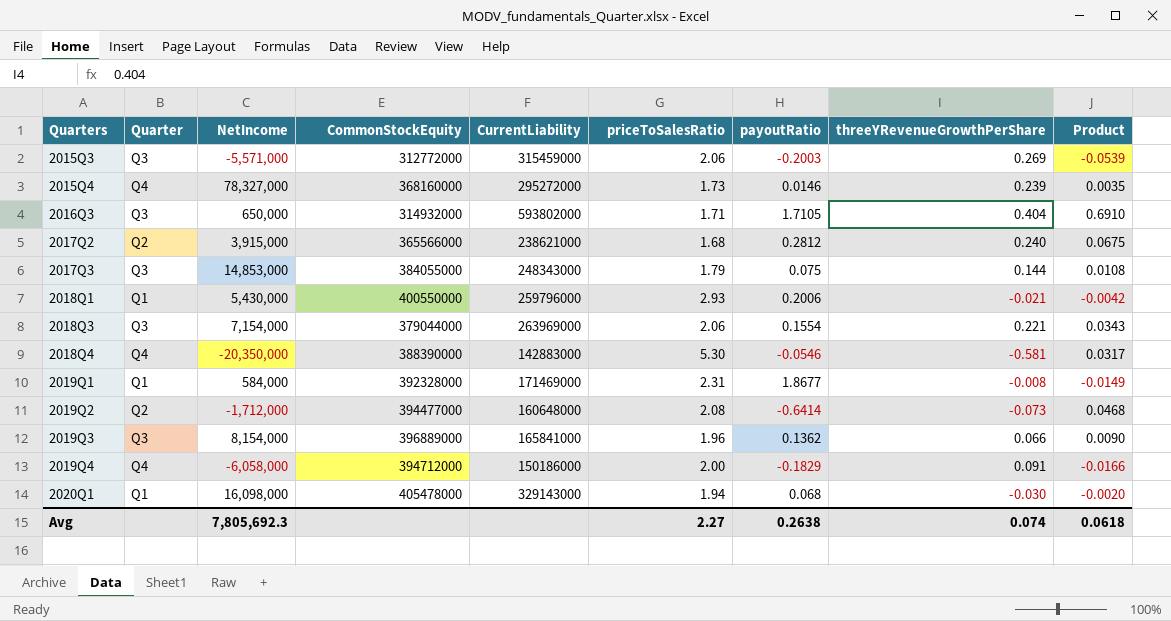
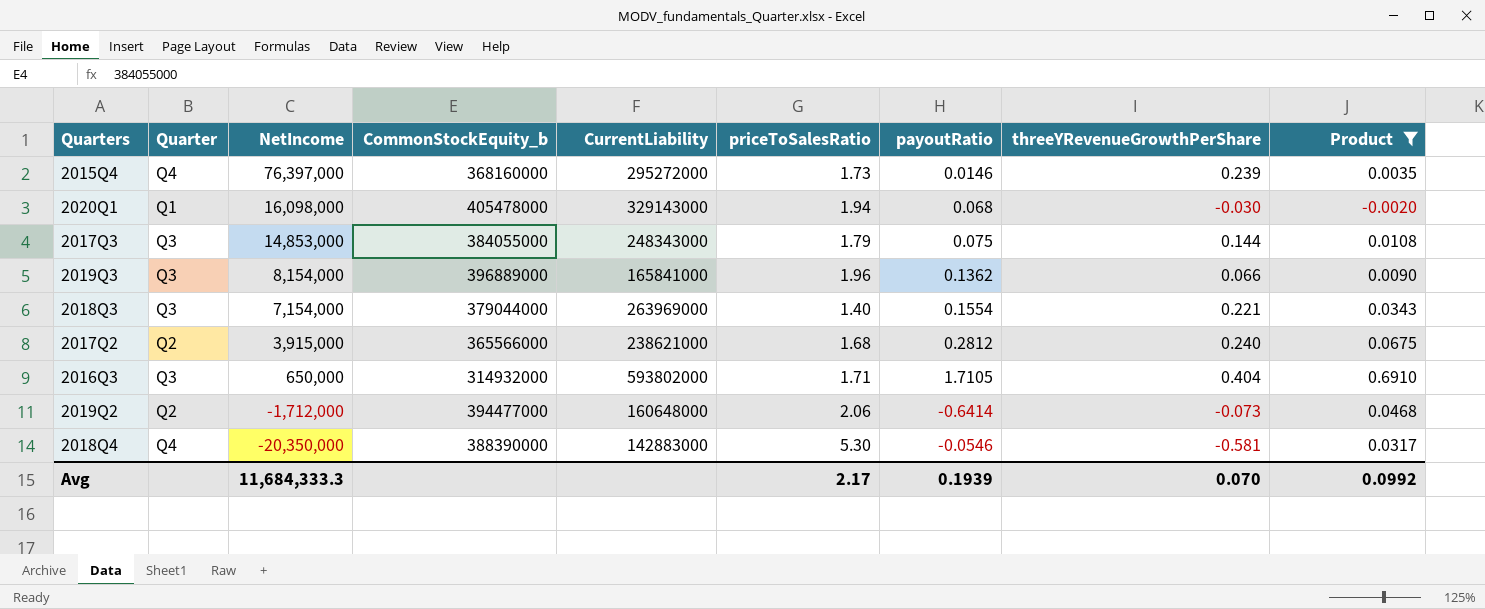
filter: none -> Product >= -0.0020
row order: Quarters ascending -> NetIncome descending
column name: CommonStockEquity -> CommonStockEquity_b
2015Q4 | NetIncome: 78,327,000 -> 76,397,000
2018Q3 | priceToSalesRatio: 2.06 -> 1.40
2019Q2 | priceToSalesRatio: 2.08 -> 2.06
Avg | NetIncome: 7,805,692.3 -> 11,684,333.3
Avg | priceToSalesRatio: 2.27 -> 2.17
Avg | payoutRatio: 0.2638 -> 0.1939
Avg | threeYRevenueGrowthPerShare: 0.074 -> 0.070
Avg | Product: 0.0618 -> 0.0992

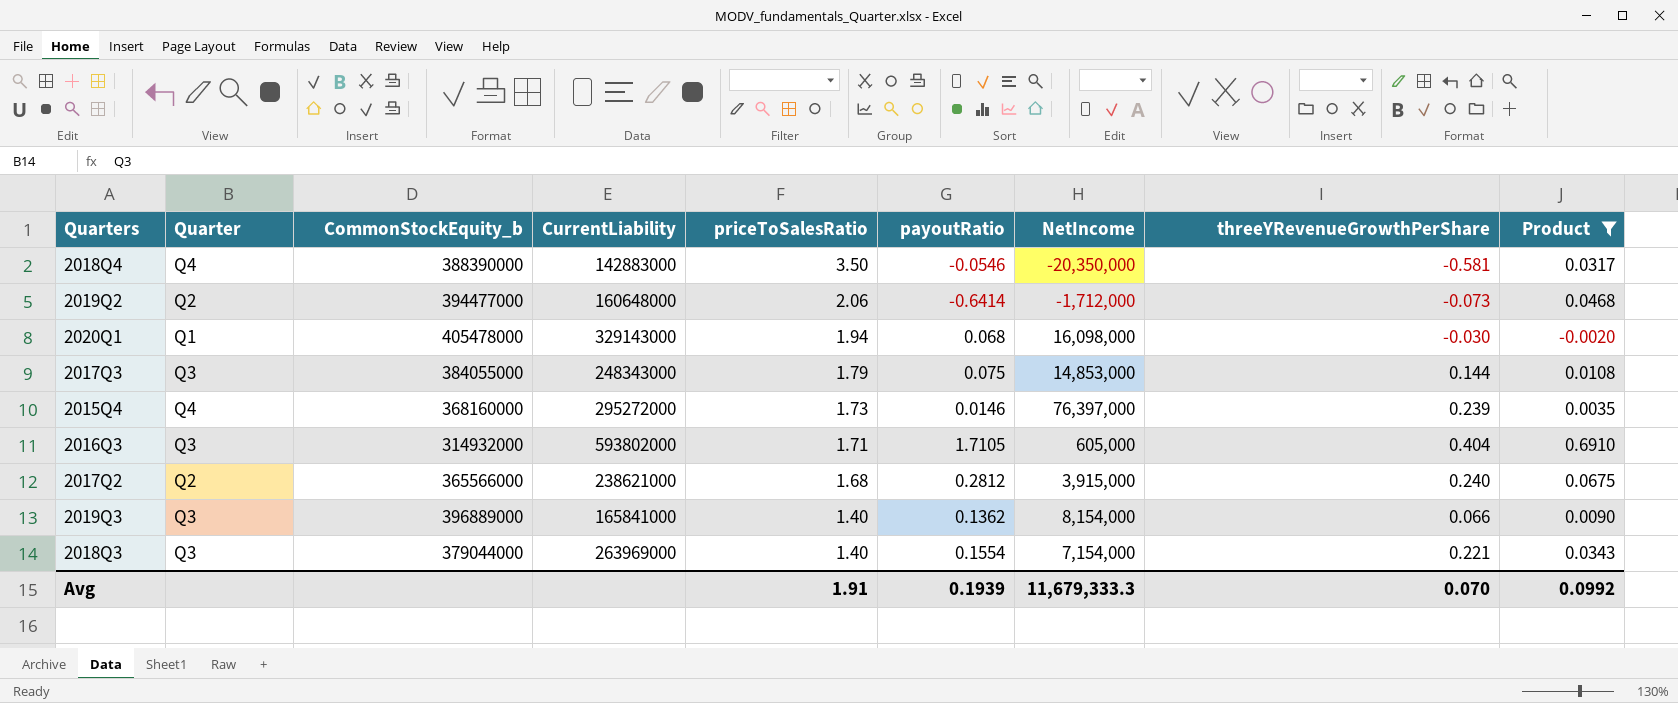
row order: NetIncome descending -> priceToSalesRatio descending
column NetIncome | position: 3 -> 7
2018Q4 | priceToSalesRatio: 5.30 -> 3.50
2016Q3 | NetIncome: 650,000 -> 605,000
2019Q3 | priceToSalesRatio: 1.96 -> 1.40
Avg | priceToSalesRatio: 2.17 -> 1.91
Avg | NetIncome: 11,684,333.3 -> 11,679,333.3

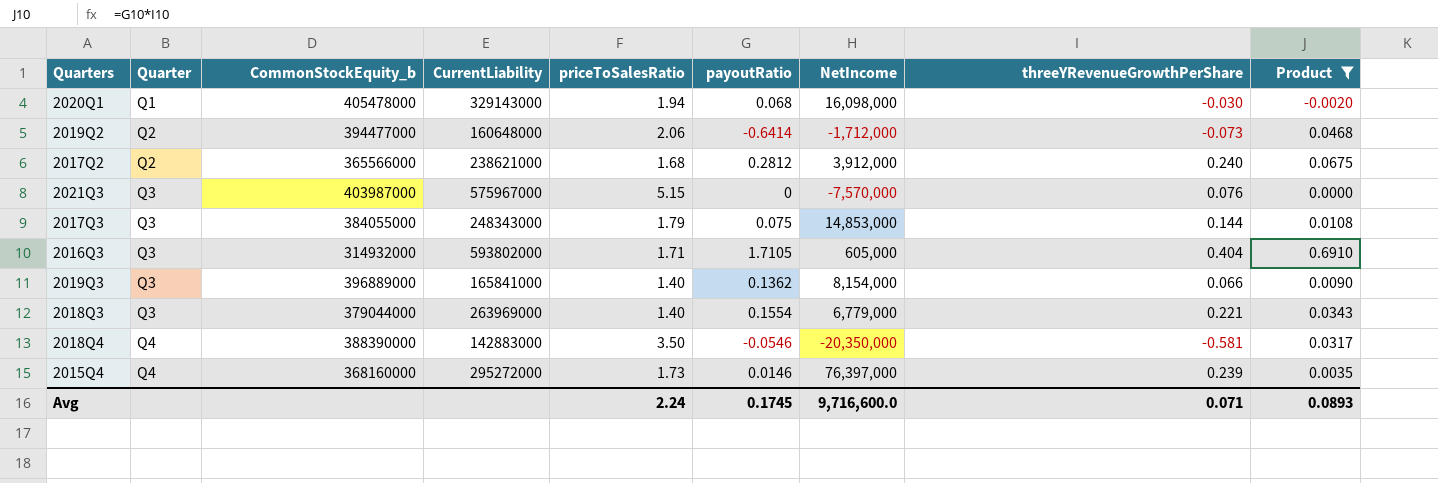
row order: priceToSalesRatio descending -> Quarter ascending
2017Q2 | NetIncome: 3,915,000 -> 3,912,000
row 2021Q3: none -> Q3 | 403987000 | 575967000 | 5.15 | 0 | -7,570,000 | 0.076 | 0.0000
2018Q3 | NetIncome: 7,154,000 -> 6,779,000
Avg | priceToSalesRatio: 1.91 -> 2.24
Avg | payoutRatio: 0.1939 -> 0.1745
Avg | NetIncome: 11,679,333.3 -> 9,716,600.0
Avg | threeYRevenueGrowthPerShare: 0.070 -> 0.071
Avg | Product: 0.0992 -> 0.0893

